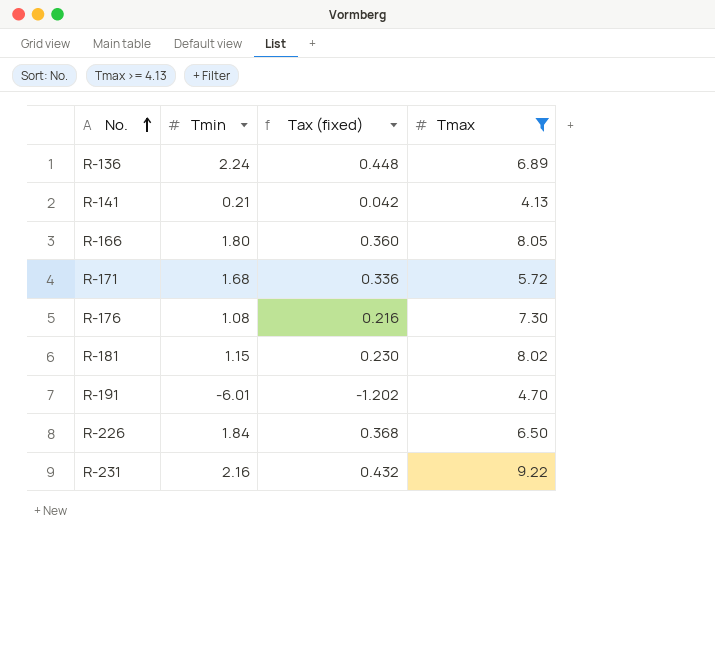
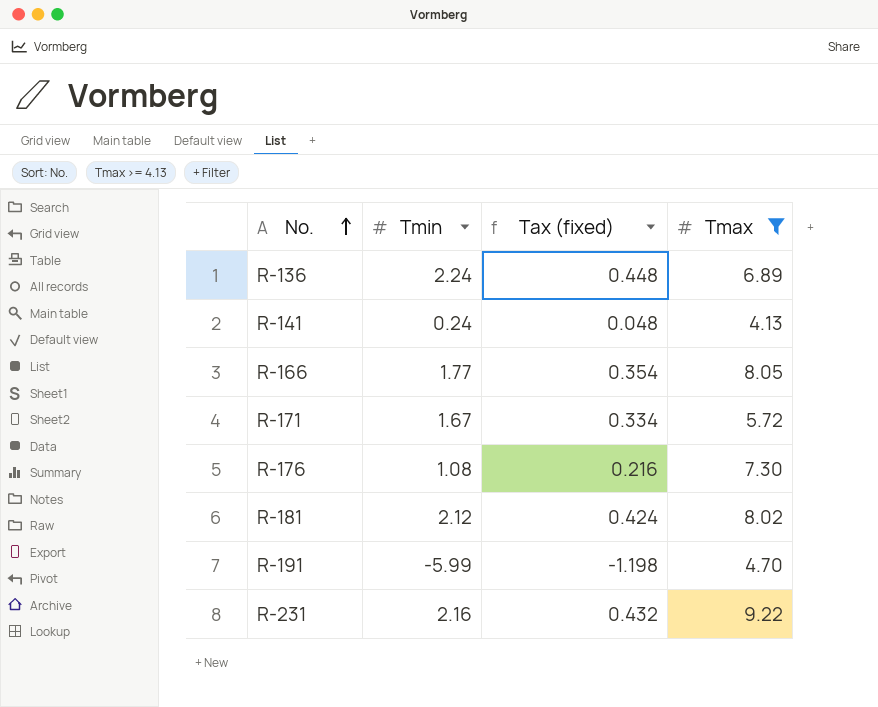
row R-226: 1.84 | 0.368 | 6.50 -> none
R-141 | Tmin: 0.21 -> 0.24
R-141 | Tax (fixed): 0.042 -> 0.048
R-166 | Tmin: 1.80 -> 1.77
R-166 | Tax (fixed): 0.360 -> 0.354
R-171 | Tmin: 1.68 -> 1.67
R-171 | Tax (fixed): 0.336 -> 0.334
R-181 | Tmin: 1.15 -> 2.12
R-181 | Tax (fixed): 0.230 -> 0.424
R-191 | Tmin: -6.01 -> -5.99
R-191 | Tax (fixed): -1.202 -> -1.198

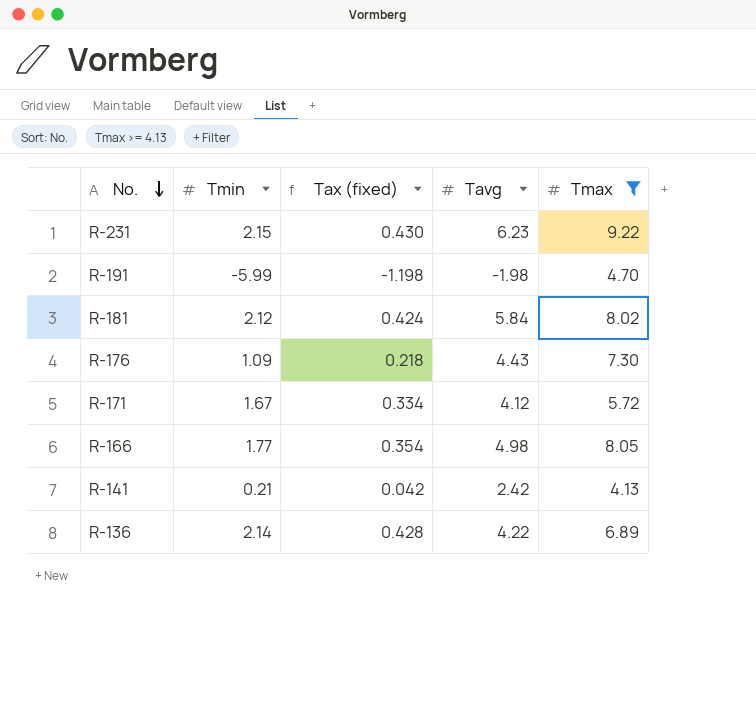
row order: No. ascending -> No. descending
column Tavg | position: none -> 4
R-231 | Tmin: 2.16 -> 2.15
R-231 | Tax (fixed): 0.432 -> 0.430
R-176 | Tmin: 1.08 -> 1.09
R-176 | Tax (fixed): 0.216 -> 0.218
R-141 | Tmin: 0.24 -> 0.21
R-141 | Tax (fixed): 0.048 -> 0.042
R-136 | Tmin: 2.24 -> 2.14
R-136 | Tax (fixed): 0.448 -> 0.428

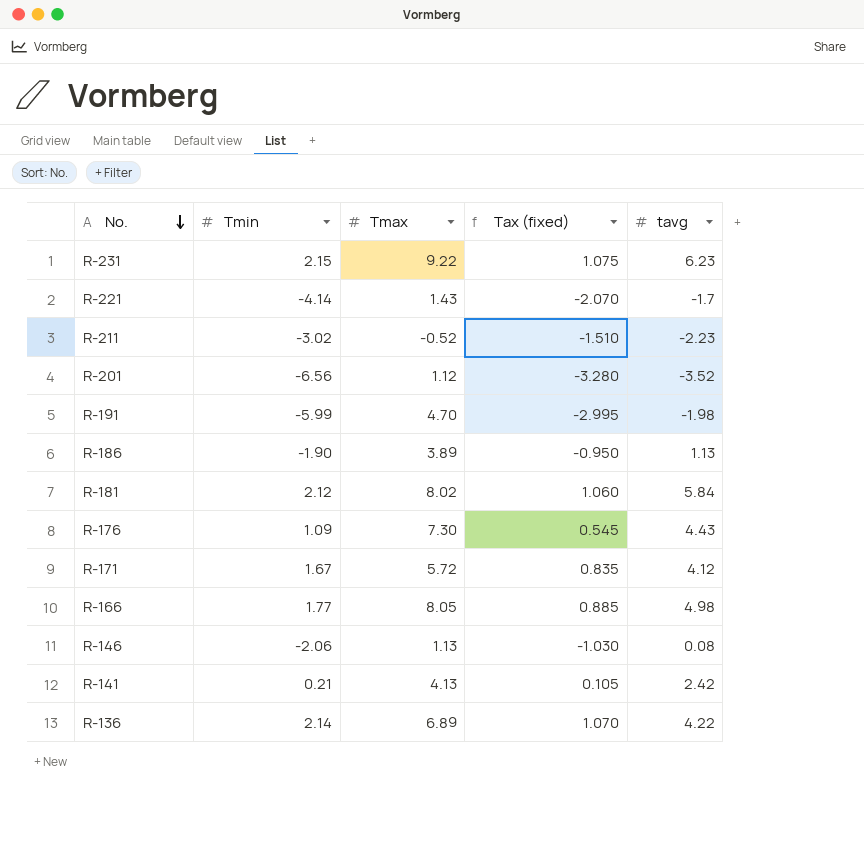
filter: Tmax >= 4.13 -> none
column Tmax | position: 5 -> 3
column Tax (fixed) | formula: [Tmin] * 0.2 -> [Tmin] * 0.5
column name: Tavg -> tavg

